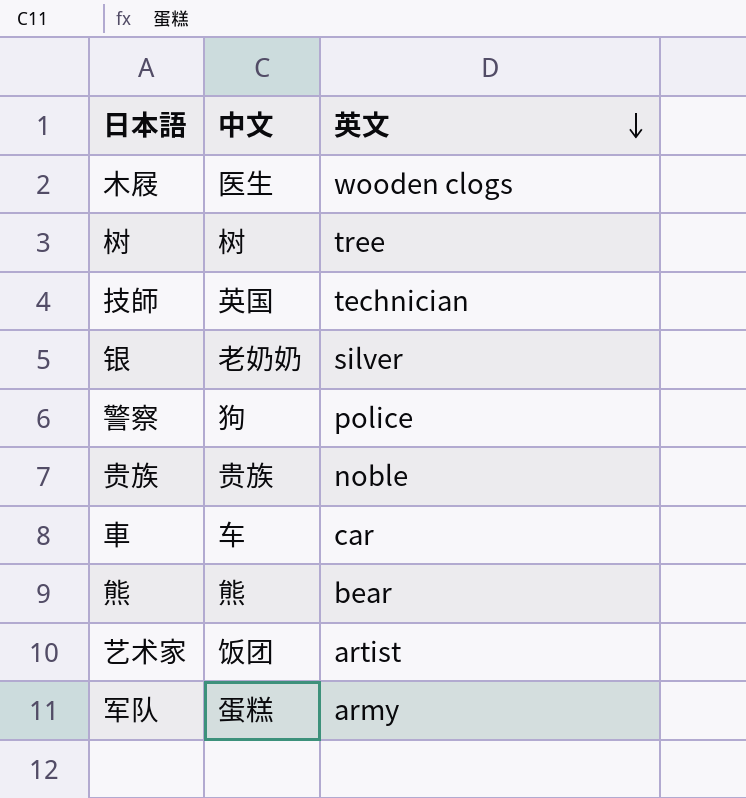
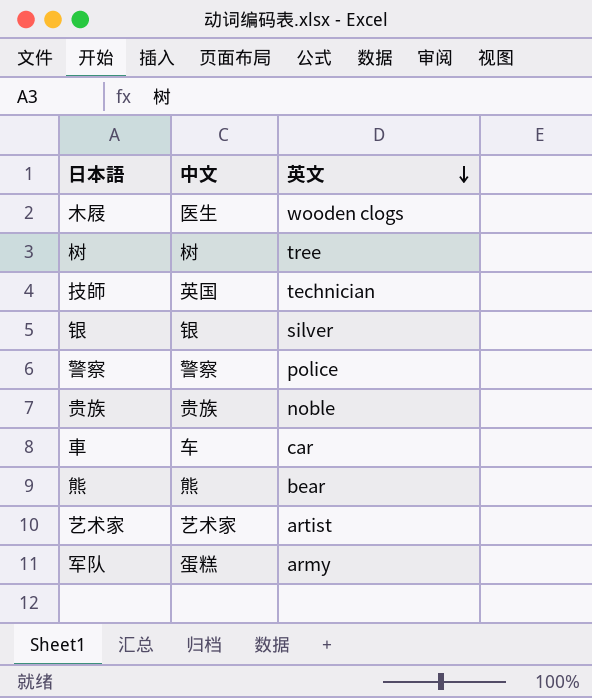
银 | 中文: 老奶奶 -> 银
警察 | 中文: 狗 -> 警察
艺术家 | 中文: 饭团 -> 艺术家

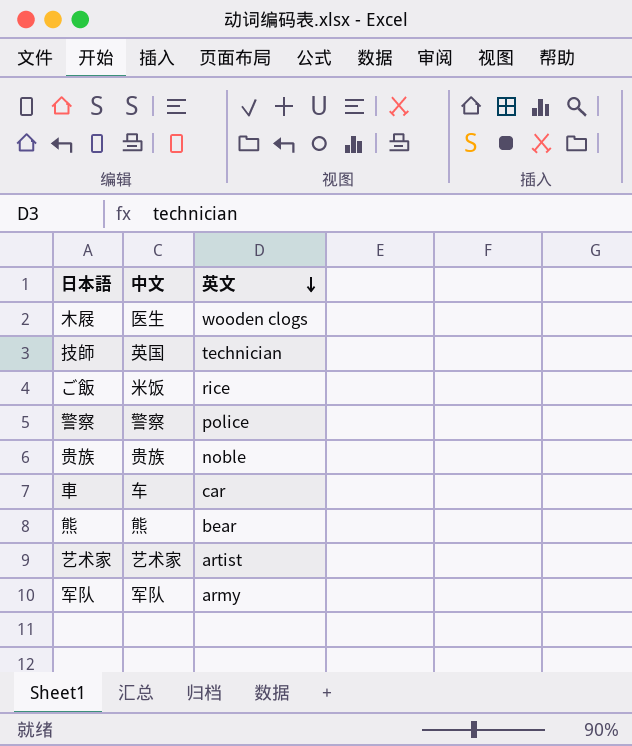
row 树: 树 | tree -> none
row 银: 银 | silver -> none
row ご飯: none -> 米饭 | rice
军队 | 中文: 蛋糕 -> 军队

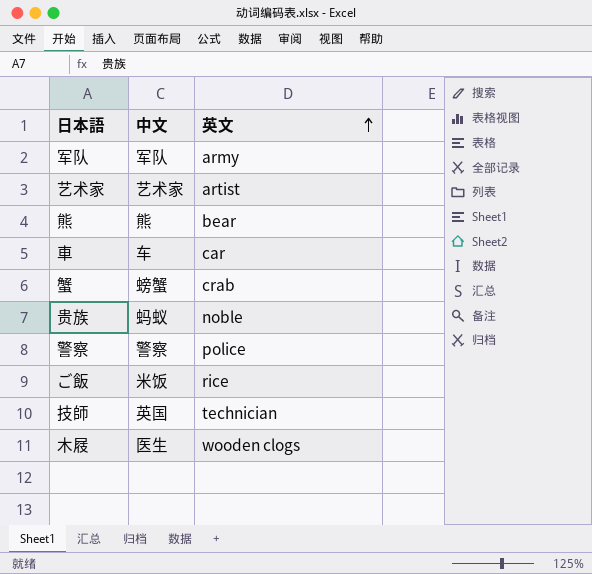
row order: 英文 descending -> 英文 ascending
row 蟹: none -> 螃蟹 | crab
贵族 | 中文: 贵族 -> 蚂蚁

